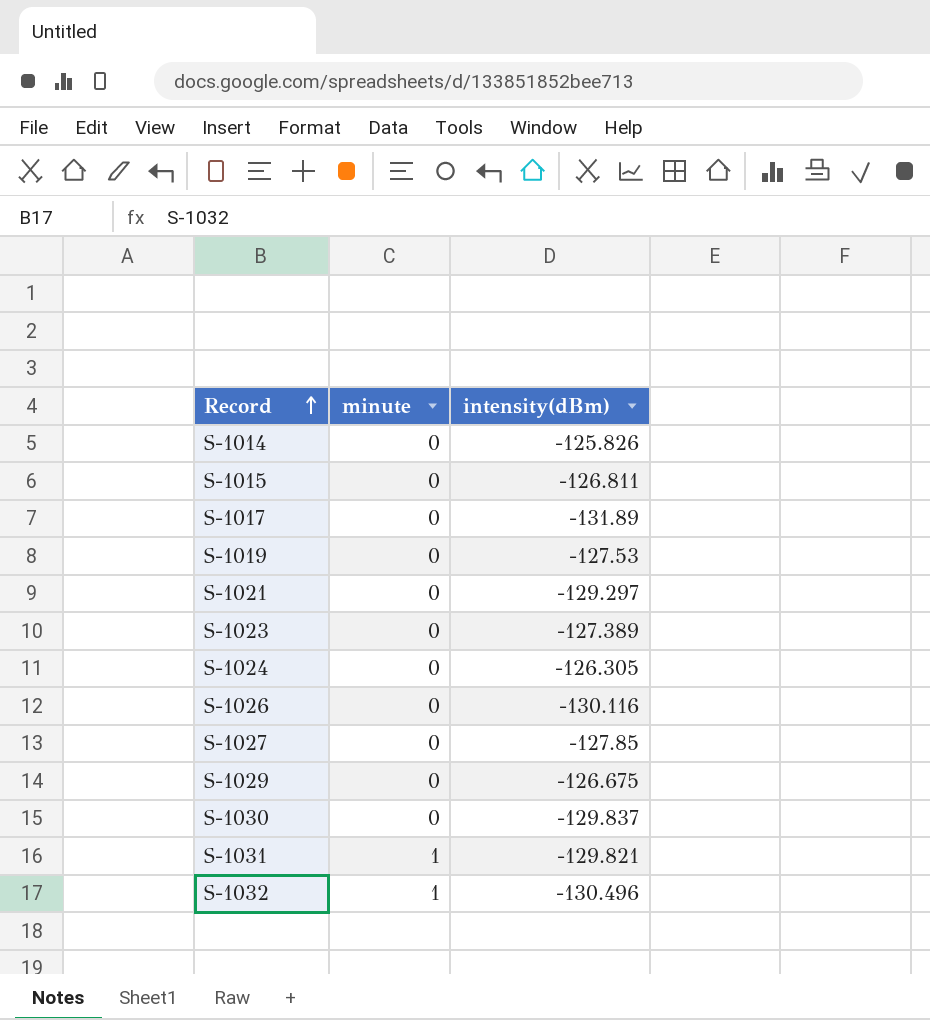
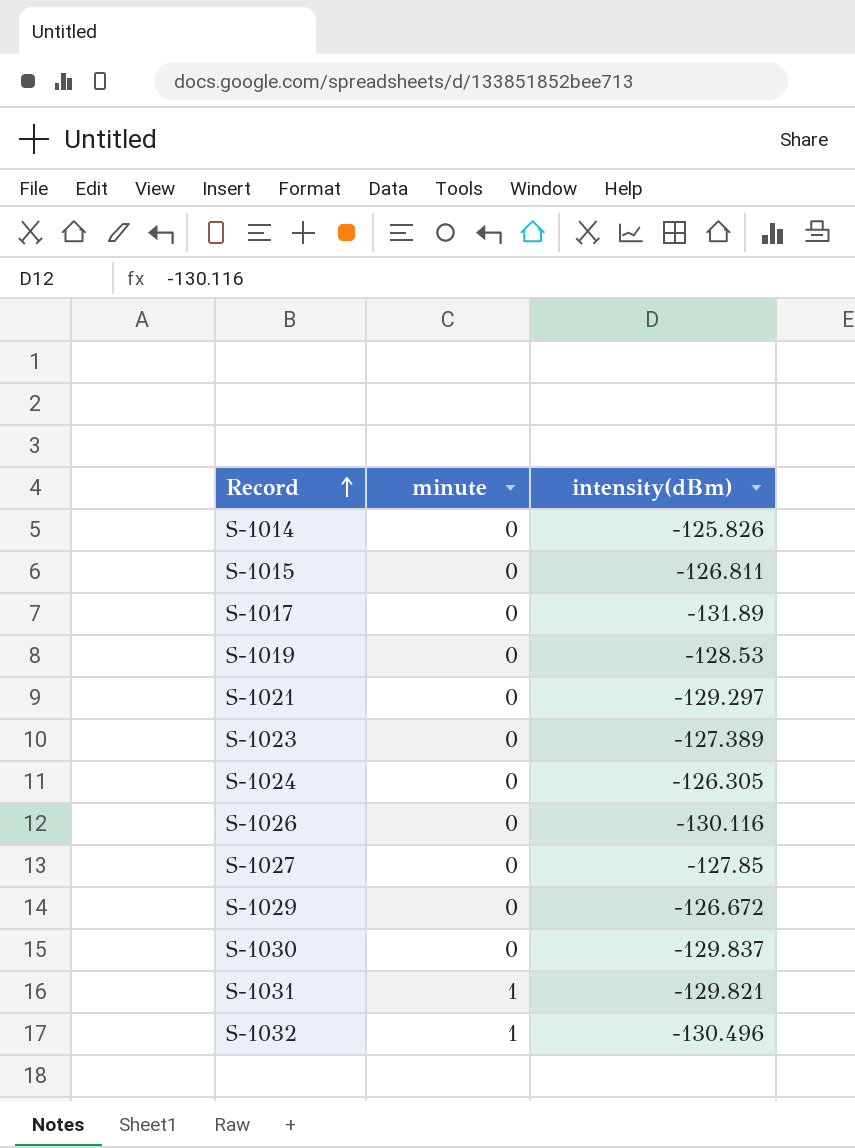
S-1019 | intensity(dBm): -127.53 -> -128.53
S-1029 | intensity(dBm): -126.675 -> -126.672

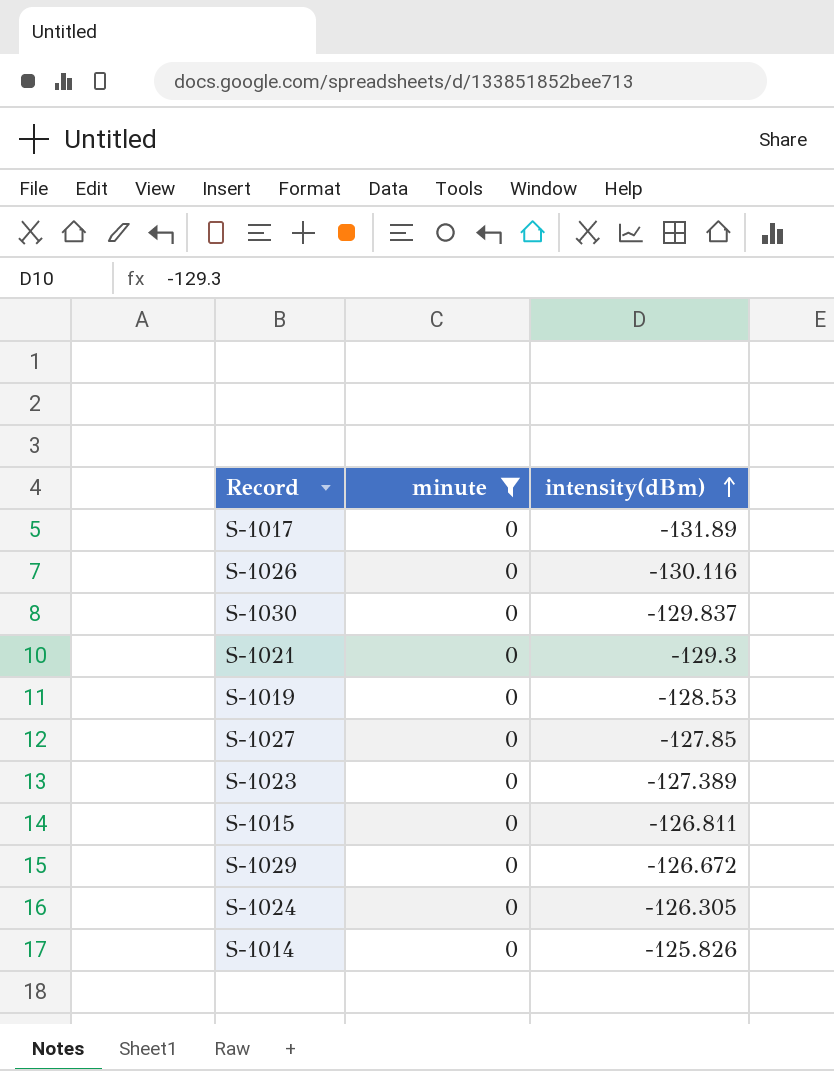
filter: none -> minute = 0
row order: Record ascending -> intensity(dBm) ascending
S-1021 | intensity(dBm): -129.297 -> -129.3

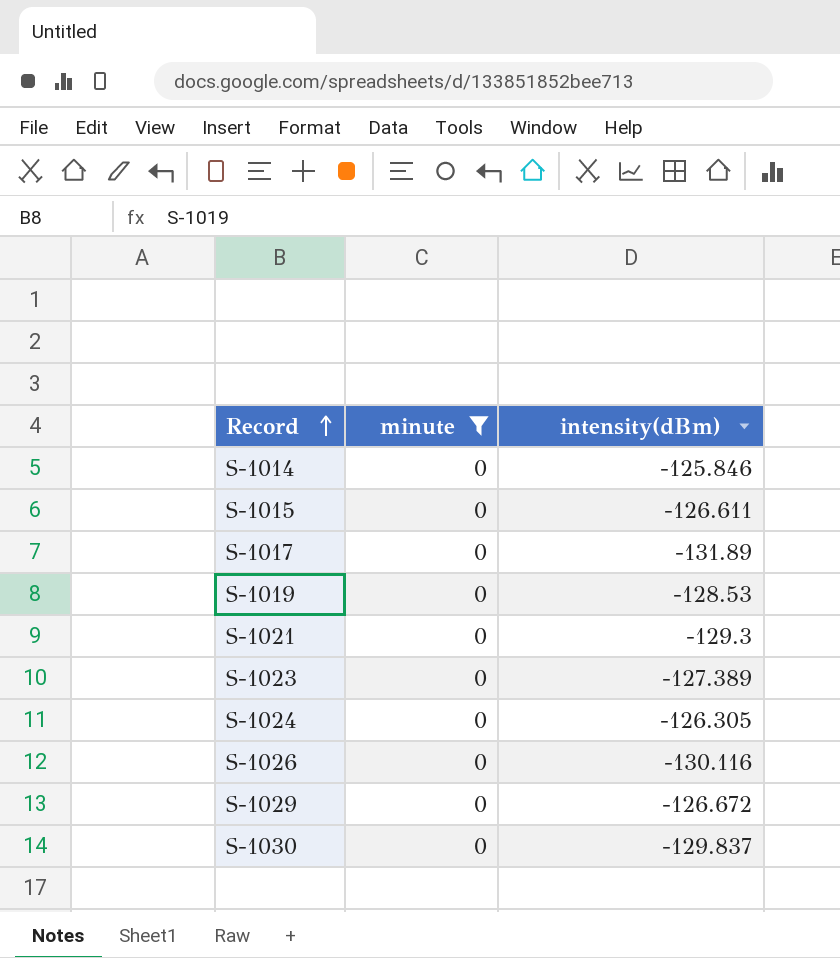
row order: intensity(dBm) ascending -> Record ascending
row S-1027: 0 | -127.85 -> none
S-1014 | intensity(dBm): -125.826 -> -125.846
S-1015 | intensity(dBm): -126.811 -> -126.611

